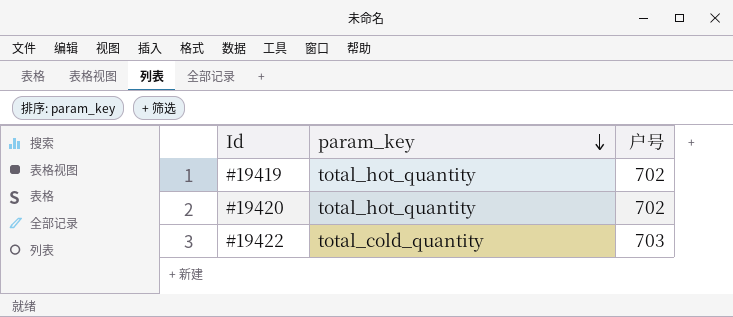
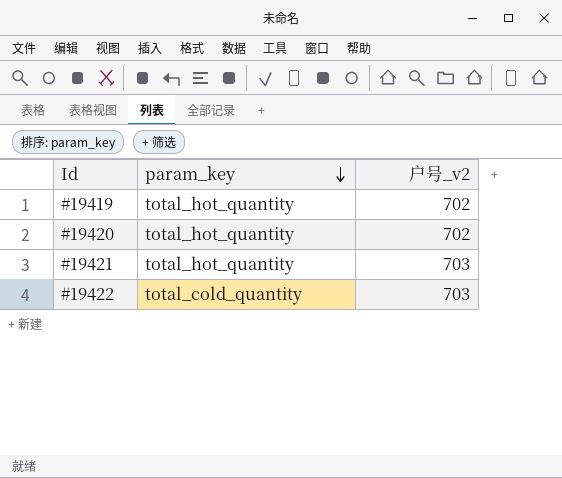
column name: 户号 -> 户号_v2
row #19421: none -> total_hot_quantity | 703

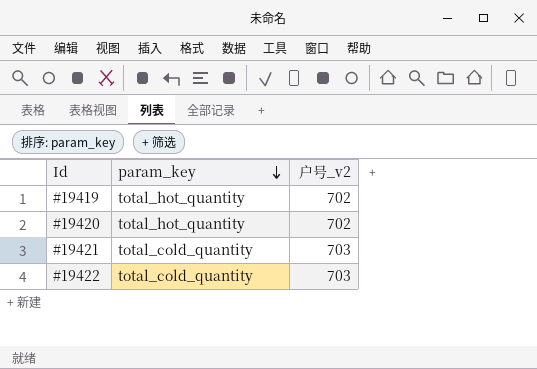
#19421 | param_key: total_hot_quantity -> total_cold_quantity

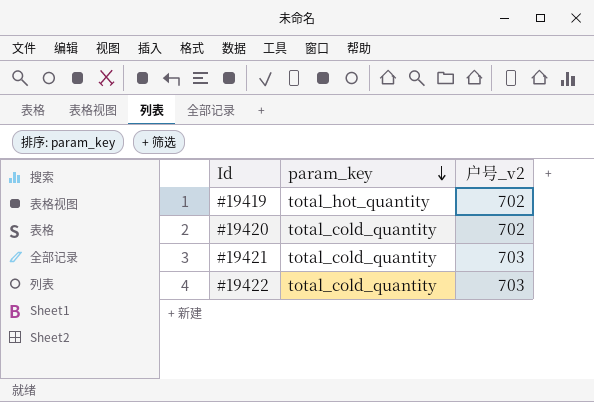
#19420 | param_key: total_hot_quantity -> total_cold_quantity

